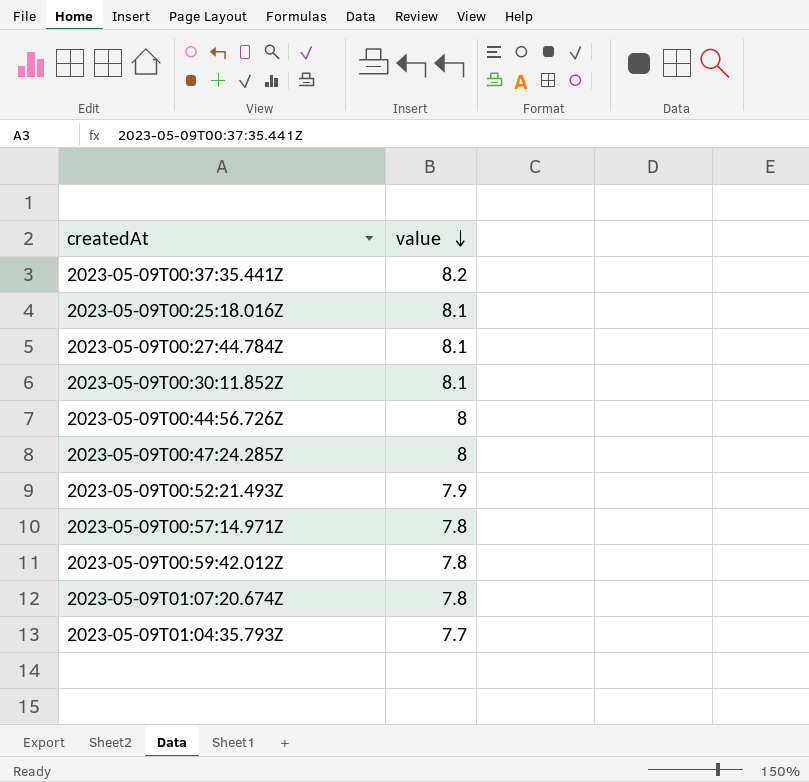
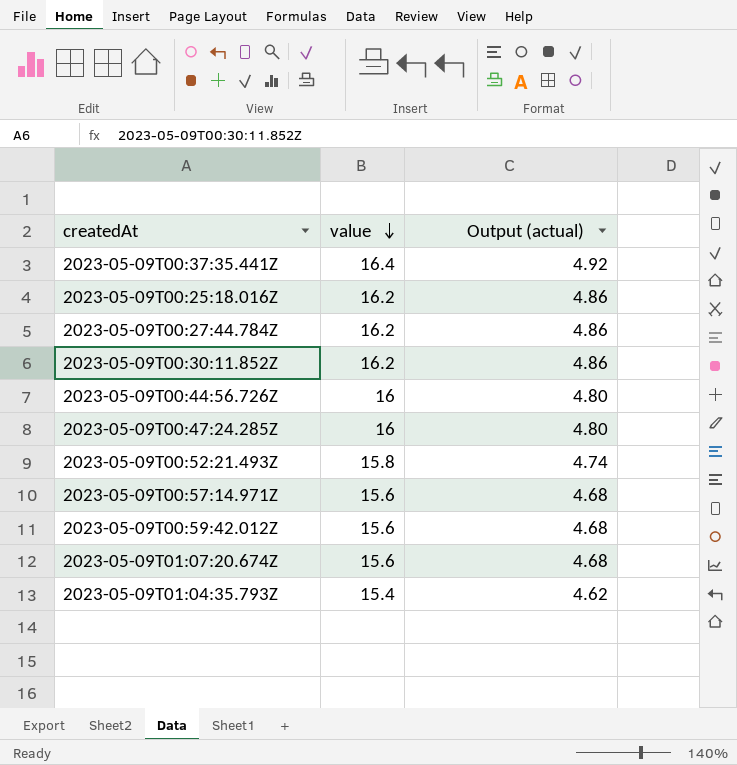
column Output (actual) | formula: none -> [value] * 0.3
2023-05-09T00:37:35.441Z | value: 8.2 -> 16.4
2023-05-09T00:25:18.016Z | value: 8.1 -> 16.2
2023-05-09T00:27:44.784Z | value: 8.1 -> 16.2
2023-05-09T00:30:11.852Z | value: 8.1 -> 16.2
2023-05-09T00:44:56.726Z | value: 8 -> 16
2023-05-09T00:47:24.285Z | value: 8 -> 16
2023-05-09T00:52:21.493Z | value: 7.9 -> 15.8
2023-05-09T00:57:14.971Z | value: 7.8 -> 15.6
2023-05-09T00:59:42.012Z | value: 7.8 -> 15.6
2023-05-09T01:07:20.674Z | value: 7.8 -> 15.6
2023-05-09T01:04:35.793Z | value: 7.7 -> 15.4

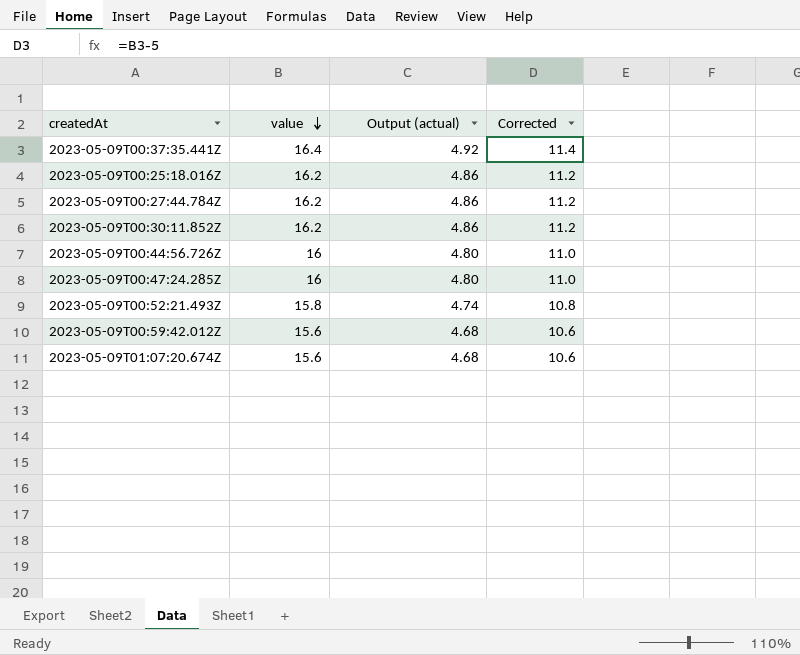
column Corrected | formula: none -> [value] - 5
row 2023-05-09T00:57:14.971Z: 15.6 | 4.68 -> none
row 2023-05-09T01:04:35.793Z: 15.4 | 4.62 -> none

